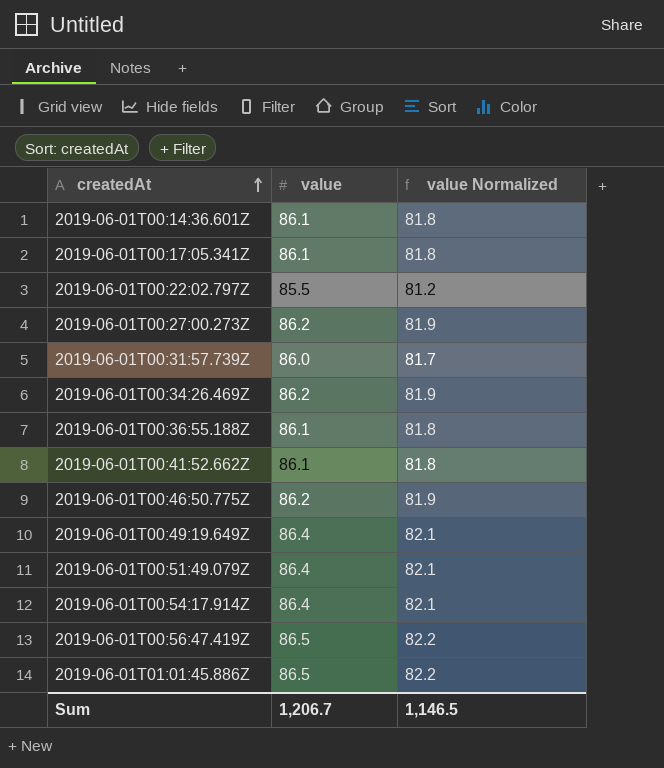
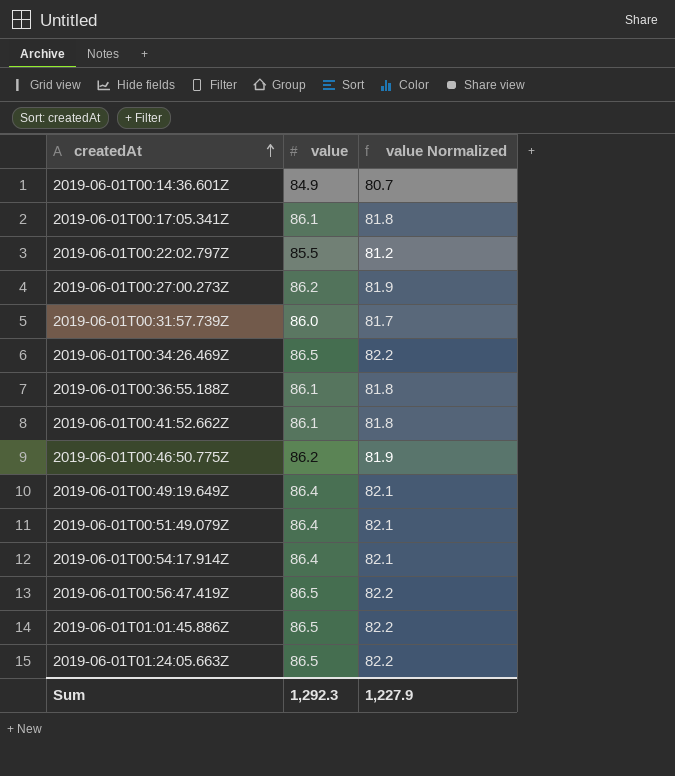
2019-06-01T00:14:36.601Z | value: 86.1 -> 84.9
2019-06-01T00:14:36.601Z | value Normalized: 81.8 -> 80.7
2019-06-01T00:34:26.469Z | value: 86.2 -> 86.5
2019-06-01T00:34:26.469Z | value Normalized: 81.9 -> 82.2
row 2019-06-01T01:24:05.663Z: none -> 86.5 | 82.2
Sum | value: 1,206.7 -> 1,292.3
Sum | value Normalized: 1,146.5 -> 1,227.9

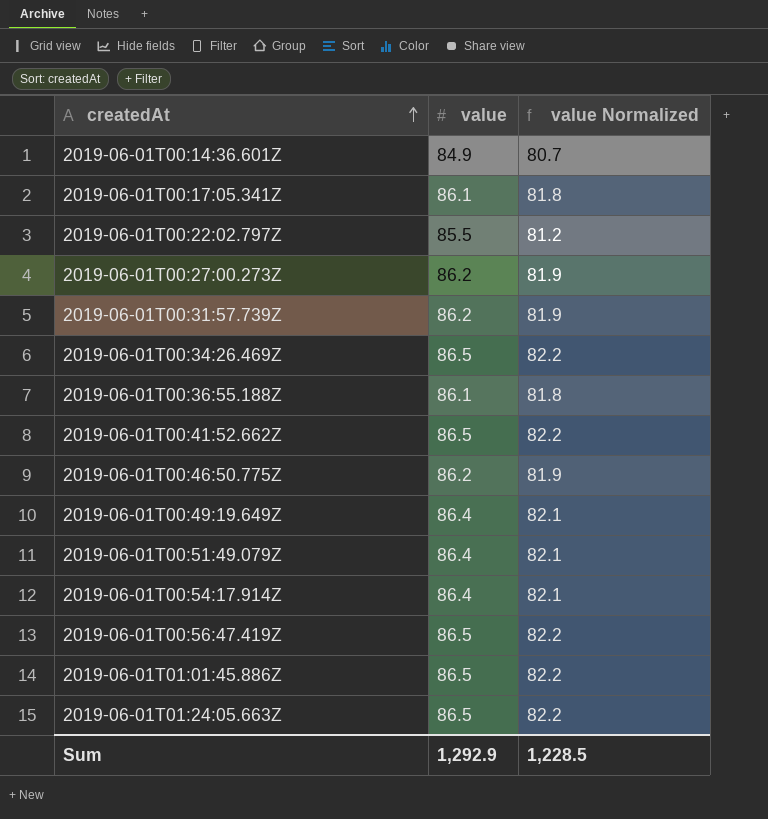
2019-06-01T00:31:57.739Z | value: 86.0 -> 86.2
2019-06-01T00:31:57.739Z | value Normalized: 81.7 -> 81.9
2019-06-01T00:41:52.662Z | value: 86.1 -> 86.5
2019-06-01T00:41:52.662Z | value Normalized: 81.8 -> 82.2
Sum | value: 1,292.3 -> 1,292.9
Sum | value Normalized: 1,227.9 -> 1,228.5

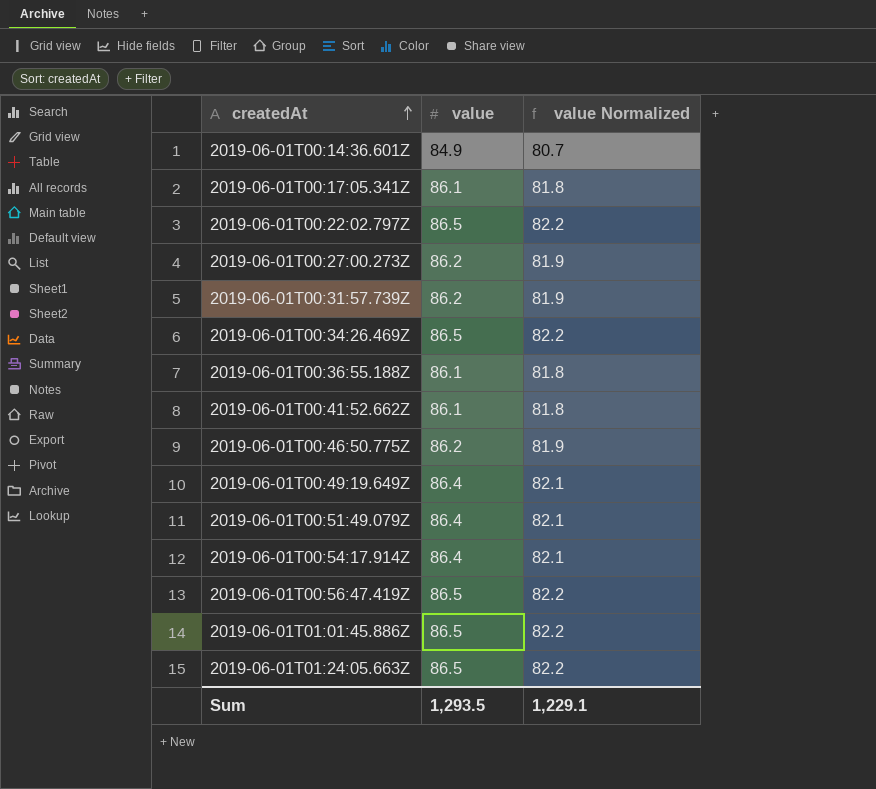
2019-06-01T00:22:02.797Z | value: 85.5 -> 86.5
2019-06-01T00:22:02.797Z | value Normalized: 81.2 -> 82.2
2019-06-01T00:41:52.662Z | value: 86.5 -> 86.1
2019-06-01T00:41:52.662Z | value Normalized: 82.2 -> 81.8
Sum | value: 1,292.9 -> 1,293.5
Sum | value Normalized: 1,228.5 -> 1,229.1

